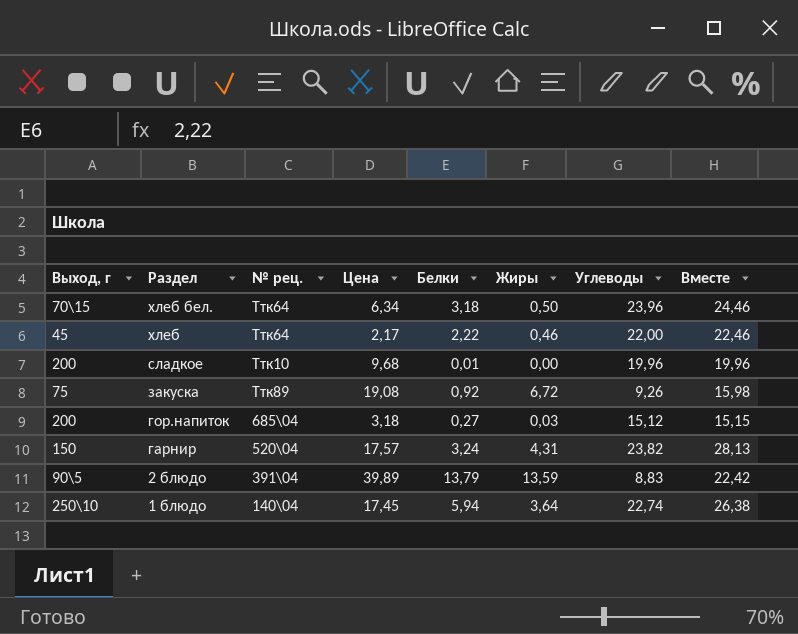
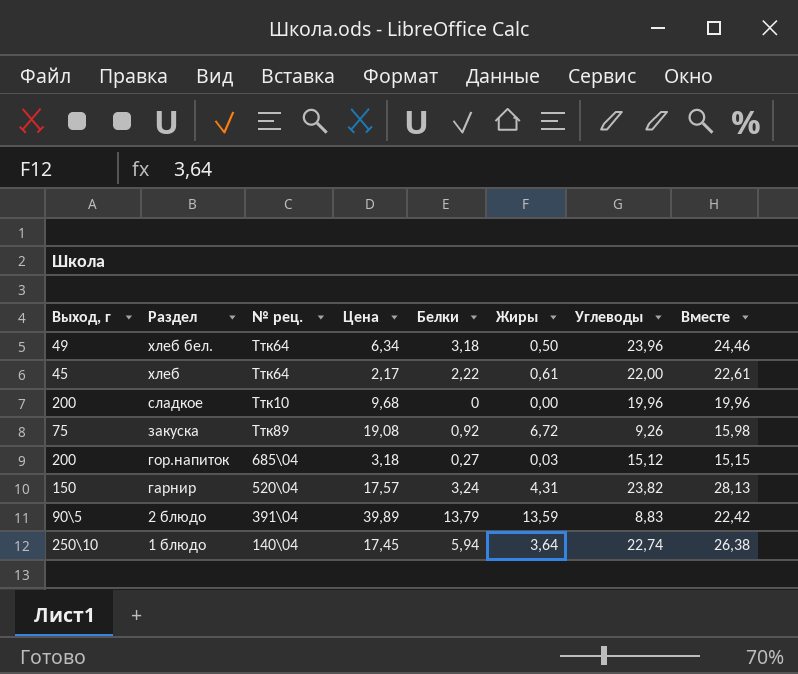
хлеб бел. | Выход, г: 70\15 -> 49
хлеб | Жиры: 0,46 -> 0,61
хлеб | Вместе: 22,46 -> 22,61
сладкое | Белки: 0,01 -> 0

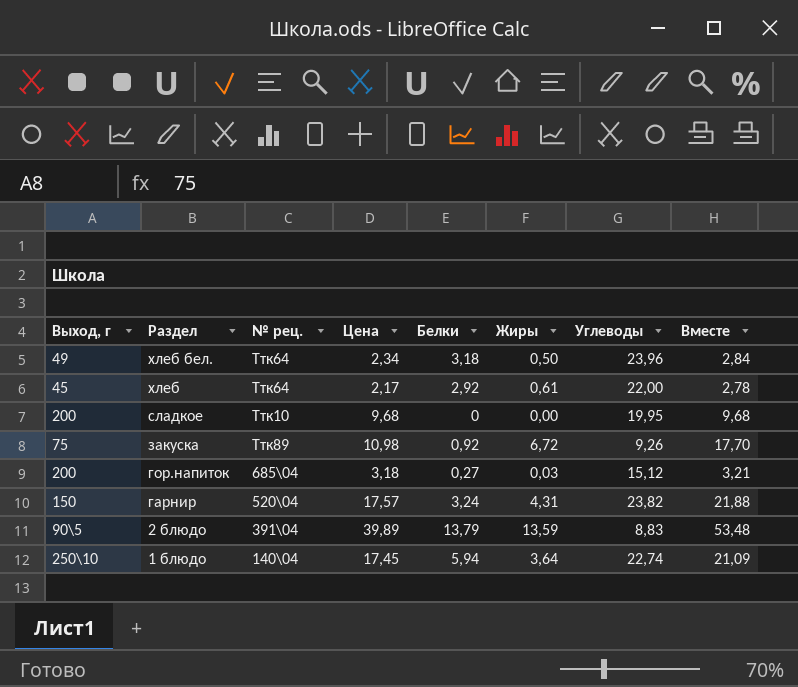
column Вместе | formula: [Жиры] + [Углеводы] -> [Цена] + [Жиры]
хлеб бел. | Цена: 6,34 -> 2,34
хлеб | Белки: 2,22 -> 2,92
сладкое | Углеводы: 19,96 -> 19,95
закуска | Цена: 19,08 -> 10,98

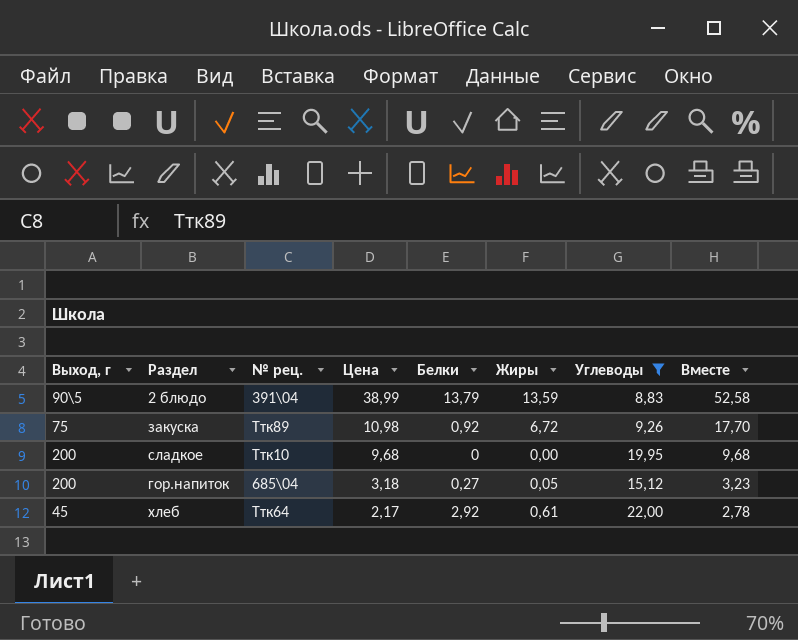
filter: none -> Углеводы <= 22,00
row order: Раздел descending -> Цена descending
2 блюдо | Цена: 39,89 -> 38,99
2 блюдо | Вместе: 53,48 -> 52,58
гор.напиток | Жиры: 0,03 -> 0,05
гор.напиток | Вместе: 3,21 -> 3,23

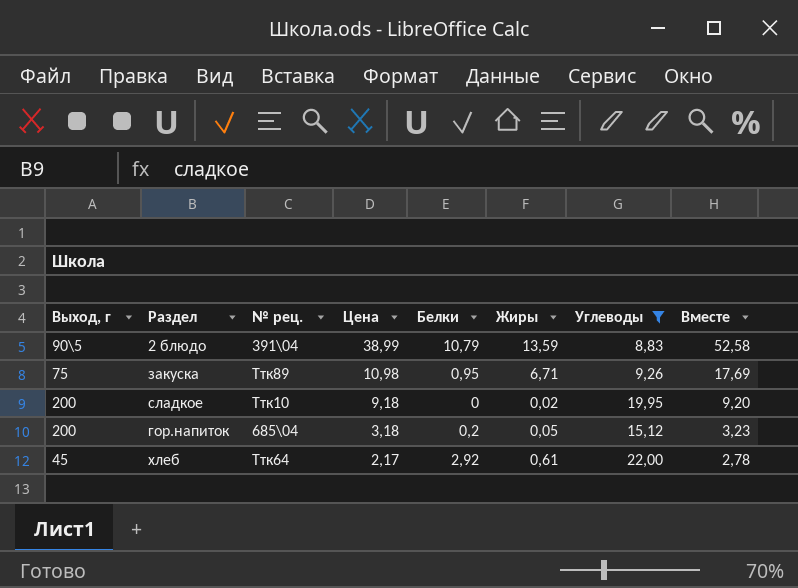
2 блюдо | Белки: 13,79 -> 10,79
закуска | Белки: 0,92 -> 0,95
закуска | Жиры: 6,72 -> 6,71
закуска | Вместе: 17,70 -> 17,69
сладкое | Цена: 9,68 -> 9,18
сладкое | Жиры: 0,00 -> 0,02
сладкое | Вместе: 9,68 -> 9,20
гор.напиток | Белки: 0,27 -> 0,2

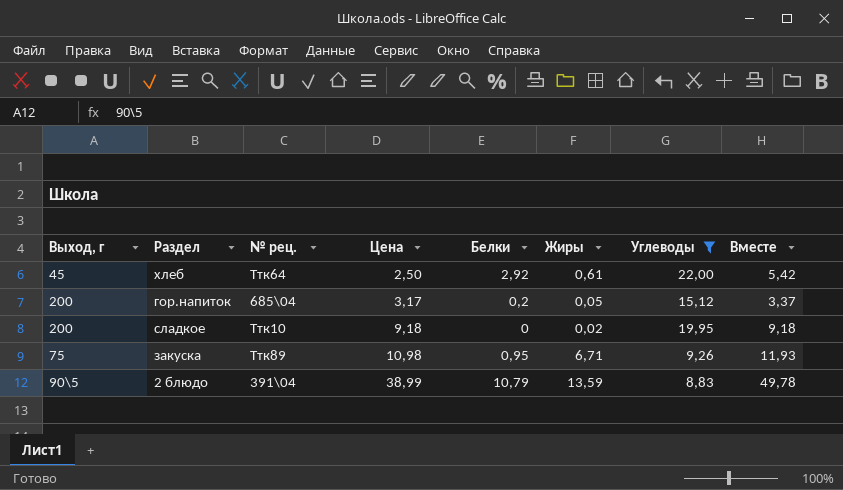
row order: Цена descending -> Цена ascending
column Вместе | formula: [Цена] + [Жиры] -> [Цена] + [Белки]
хлеб | Цена: 2,17 -> 2,50
гор.напиток | Цена: 3,18 -> 3,17

